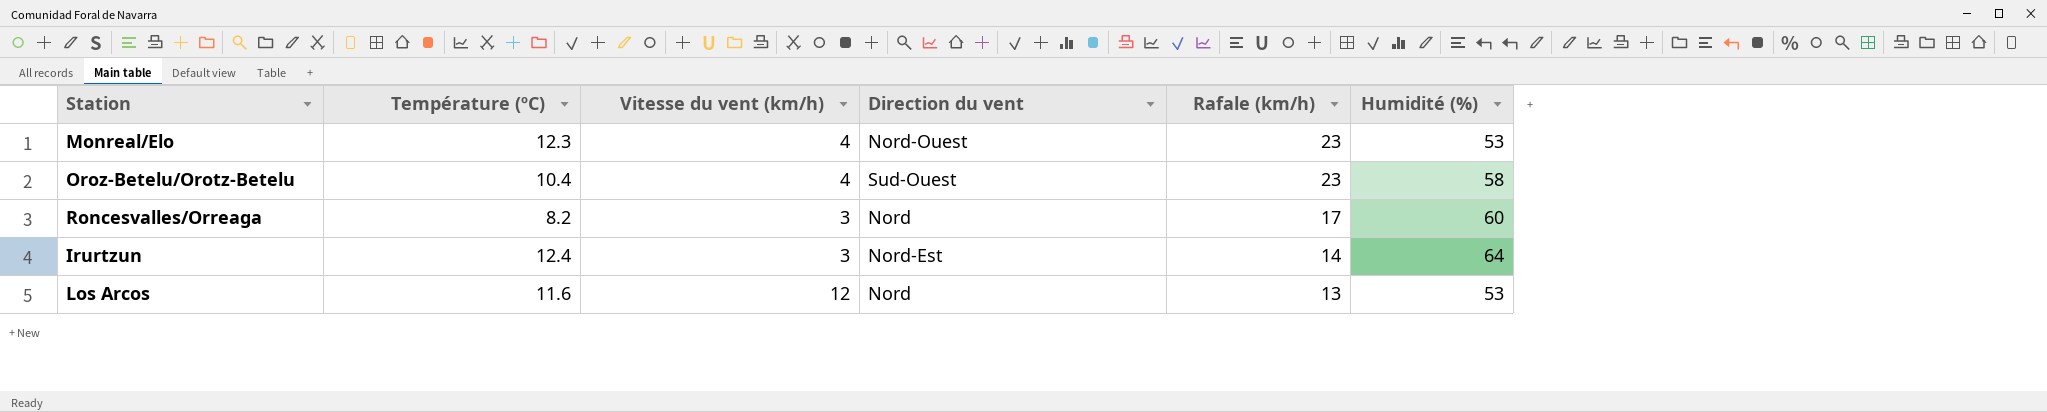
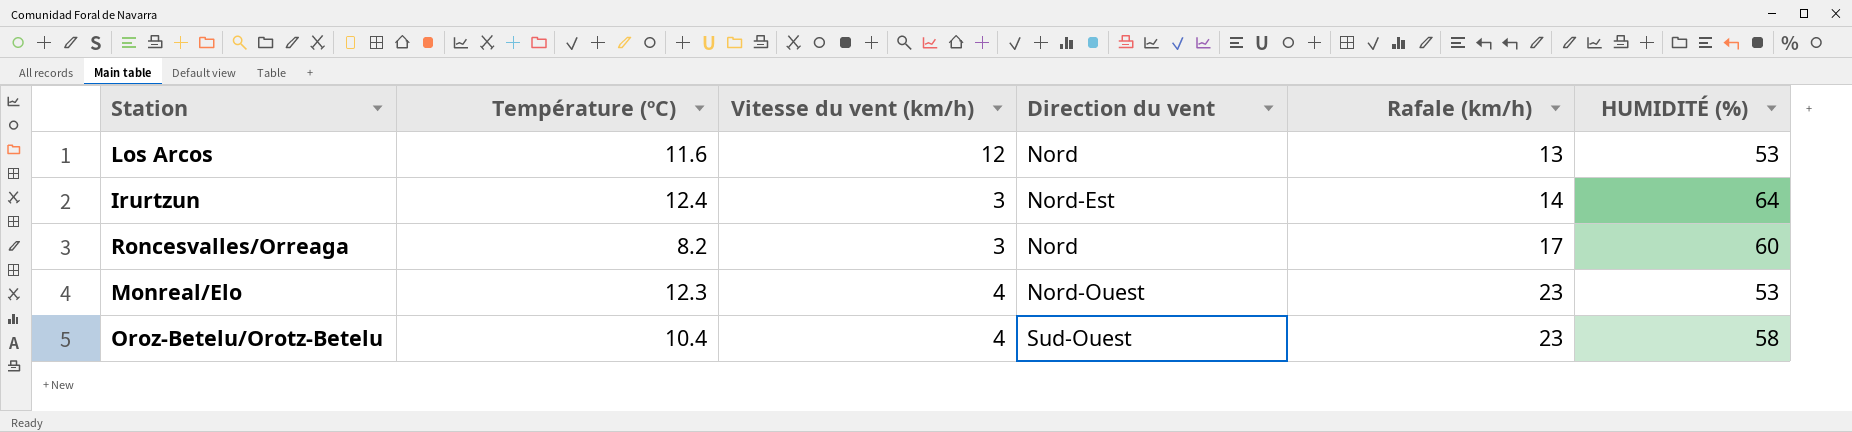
row order: Rafale (km/h) descending -> Rafale (km/h) ascending
column name: Humidité (%) -> HUMIDITÉ (%)

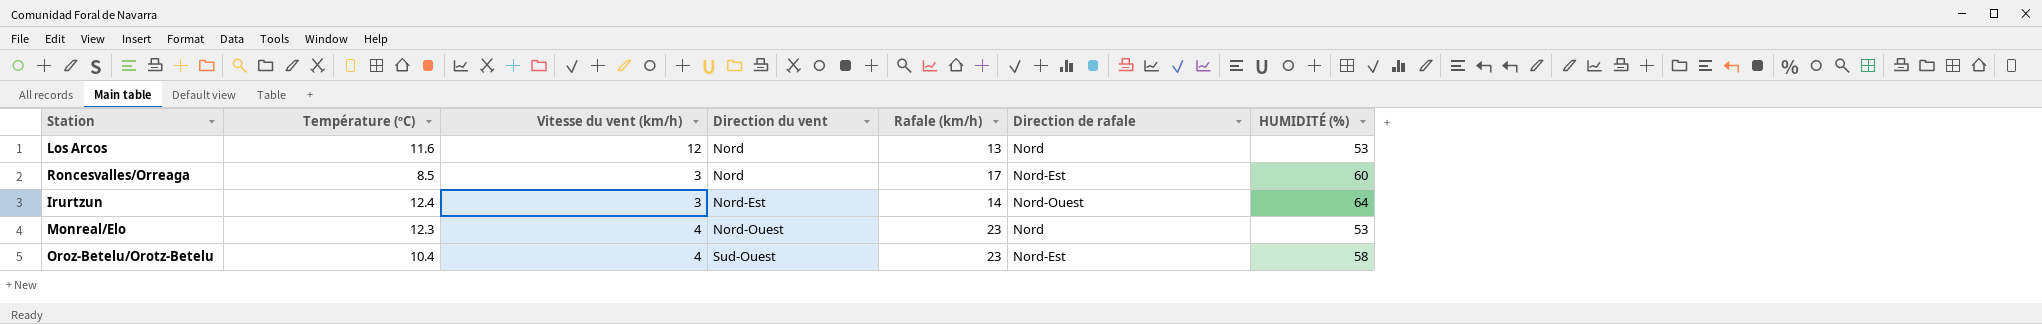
row order: Rafale (km/h) ascending -> Direction du vent ascending
column Direction de rafale | position: none -> 6
Roncesvalles/Orreaga | Température (ºC): 8.2 -> 8.5

